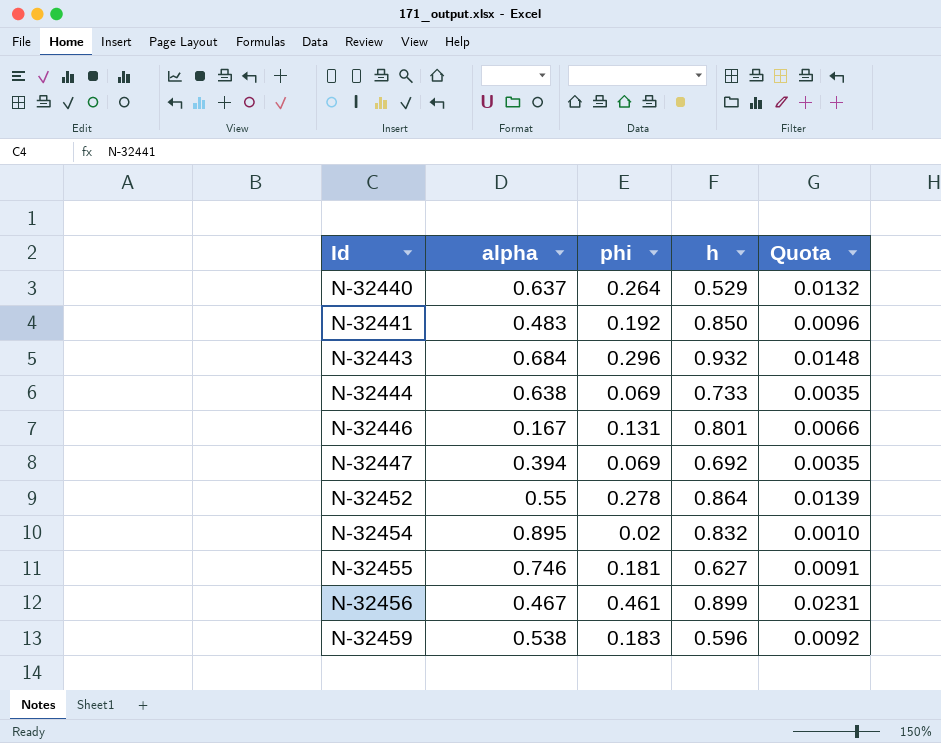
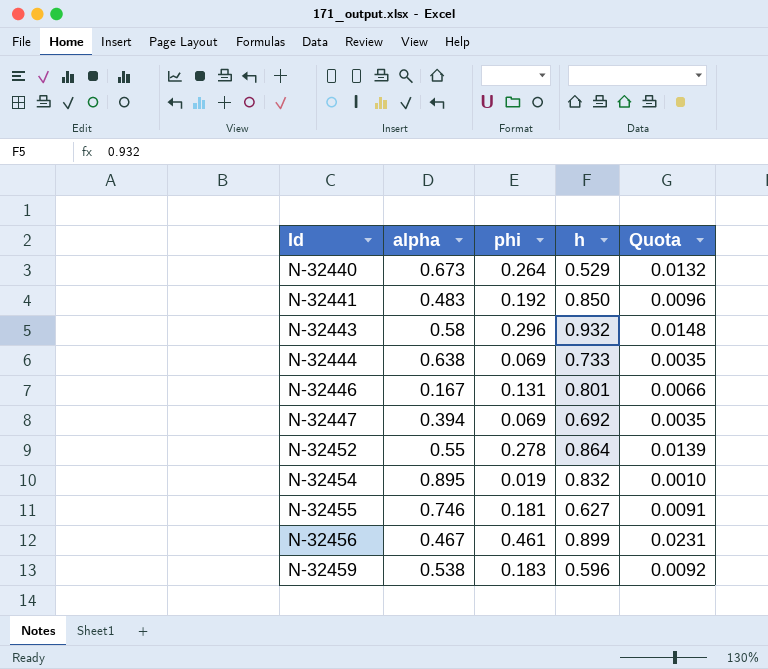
N-32440 | alpha: 0.637 -> 0.673
N-32443 | alpha: 0.684 -> 0.58
N-32454 | phi: 0.02 -> 0.019

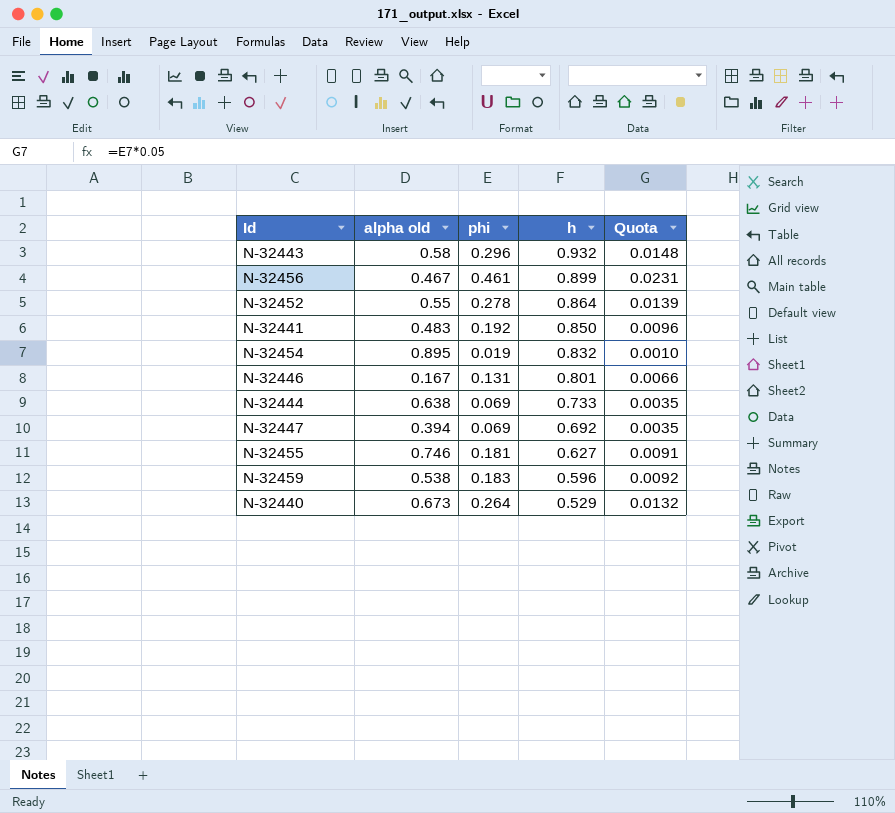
row order: Id ascending -> h descending
column name: alpha -> alpha old

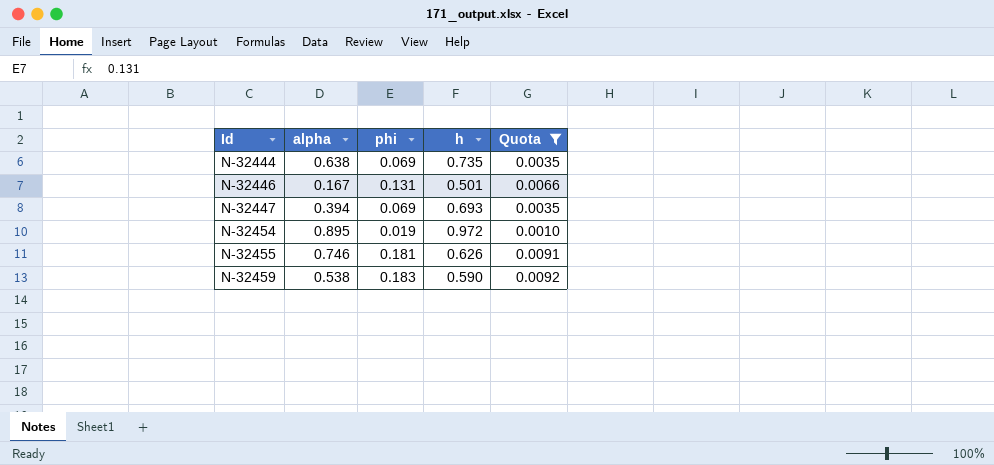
filter: none -> Quota <= 0.0092
row order: h descending -> Id ascending
column name: alpha old -> alpha
N-32444 | h: 0.733 -> 0.735
N-32446 | h: 0.801 -> 0.501
N-32447 | h: 0.692 -> 0.693
N-32454 | h: 0.832 -> 0.972
N-32455 | h: 0.627 -> 0.626
N-32459 | h: 0.596 -> 0.590

